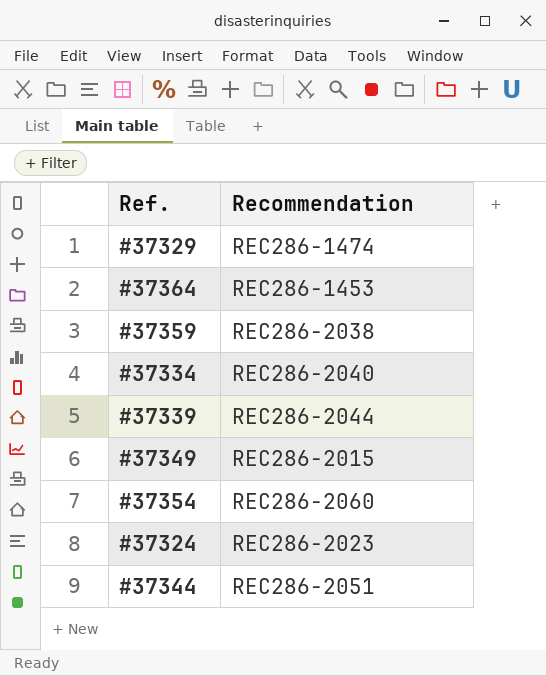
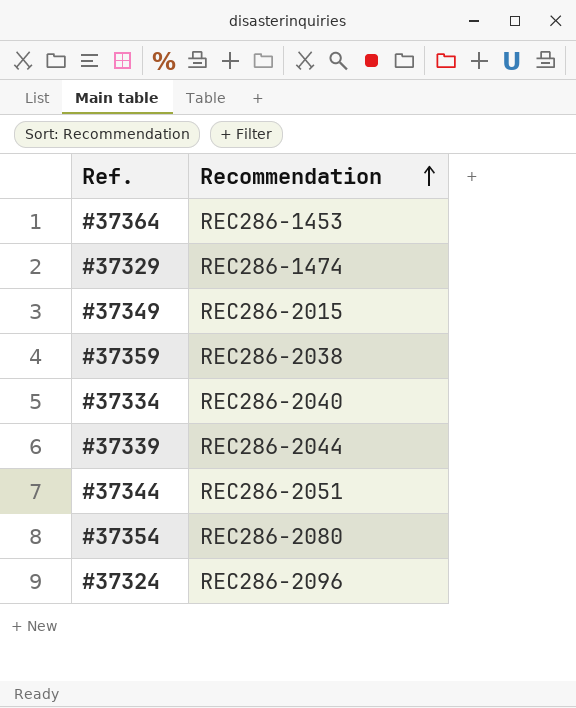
row order: none -> Recommendation ascending
#37354 | Recommendation: REC286-2060 -> REC286-2080
#37324 | Recommendation: REC286-2023 -> REC286-2096

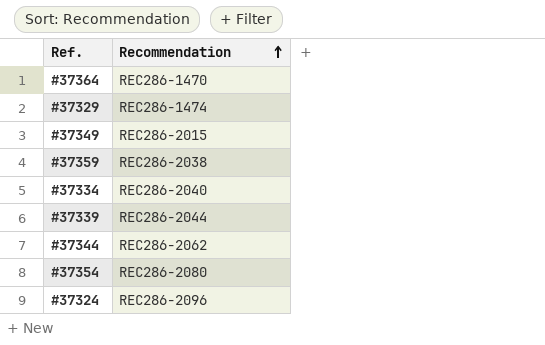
#37364 | Recommendation: REC286-1453 -> REC286-1470
#37344 | Recommendation: REC286-2051 -> REC286-2062

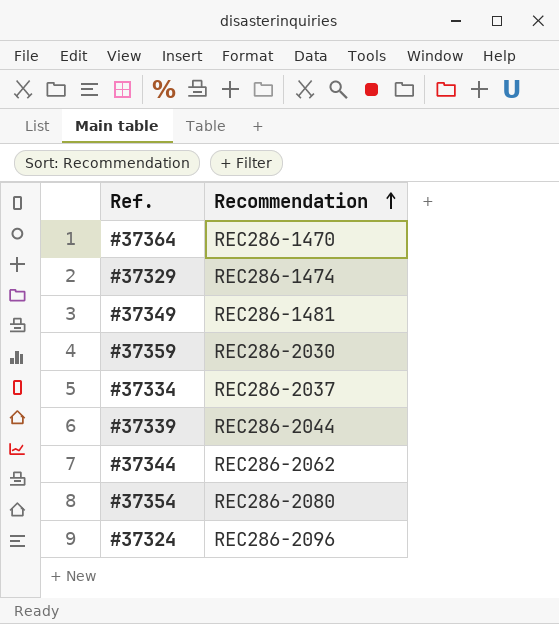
#37349 | Recommendation: REC286-2015 -> REC286-1481
#37359 | Recommendation: REC286-2038 -> REC286-2030
#37334 | Recommendation: REC286-2040 -> REC286-2037

